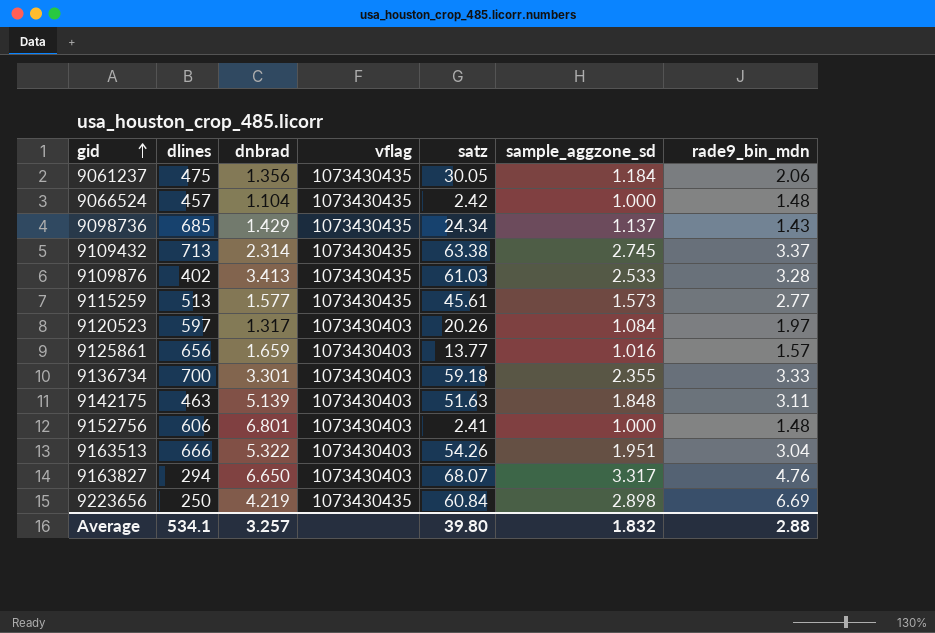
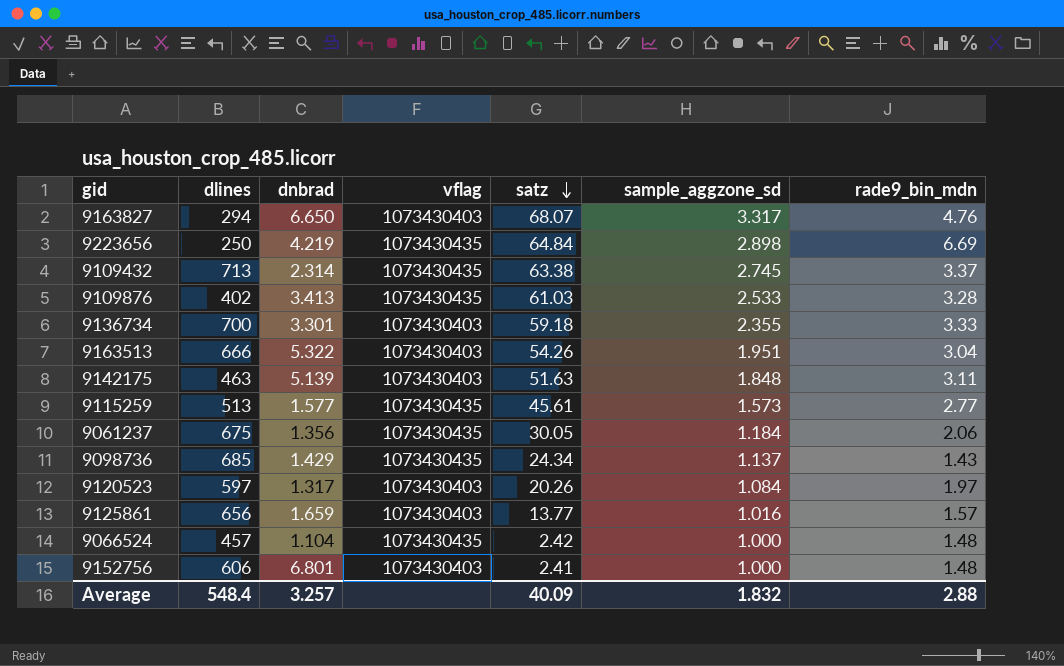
row order: gid ascending -> satz descending
9223656 | satz: 60.84 -> 64.84
9061237 | dlines: 475 -> 675
Average | dlines: 534.1 -> 548.4
Average | satz: 39.80 -> 40.09

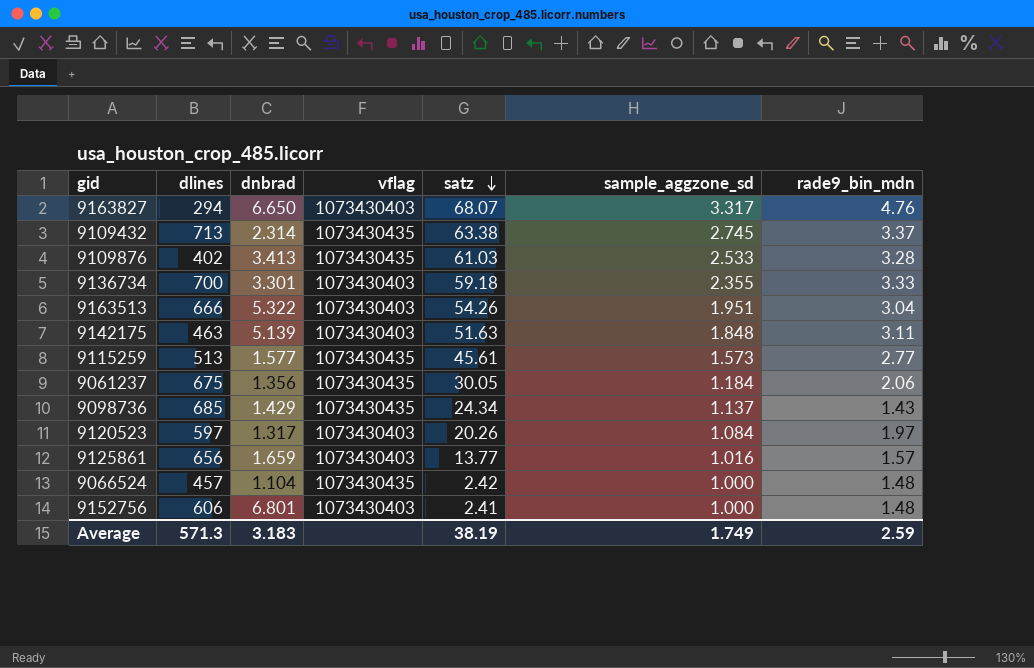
row 9223656: 250 | 4.219 | 1073430435 | 64.84 | 2.898 | 6.69 -> none
Average | dlines: 548.4 -> 571.3
Average | dnbrad: 3.257 -> 3.183
Average | satz: 40.09 -> 38.19
Average | sample_aggzone_sd: 1.832 -> 1.749
Average | rade9_bin_mdn: 2.88 -> 2.59

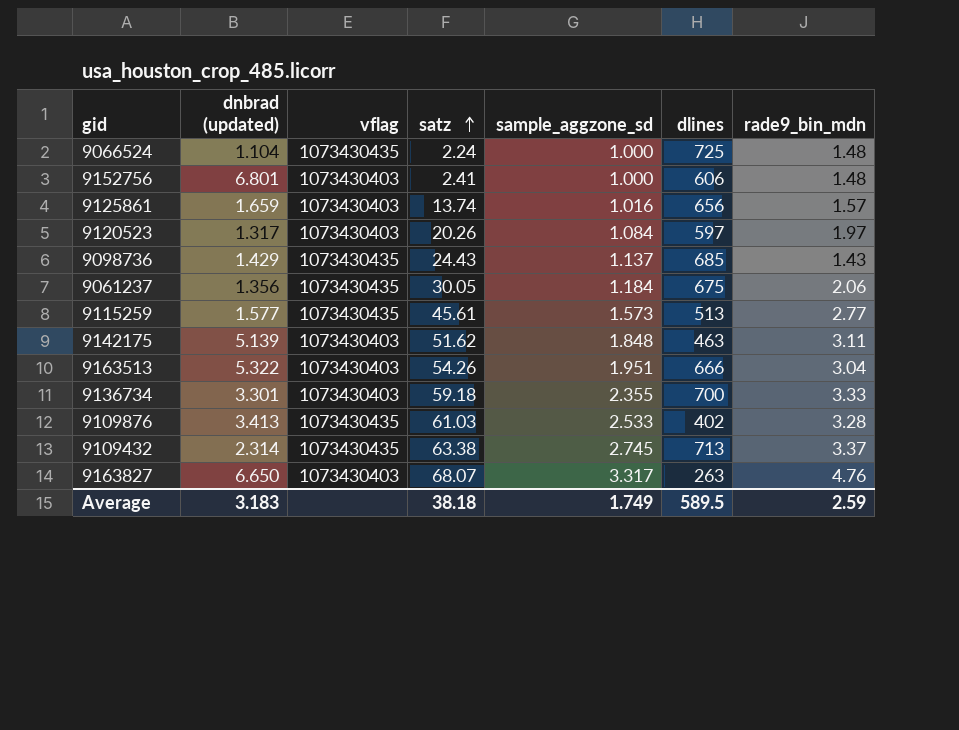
row order: satz descending -> satz ascending
column name: dnbrad -> dnbrad (updated)
column dlines | position: 2 -> 6
9066524 | satz: 2.42 -> 2.24
9066524 | dlines: 457 -> 725
9125861 | satz: 13.77 -> 13.74
9098736 | satz: 24.34 -> 24.43
9142175 | satz: 51.63 -> 51.62
9163827 | dlines: 294 -> 263
Average | satz: 38.19 -> 38.18
Average | dlines: 571.3 -> 589.5

